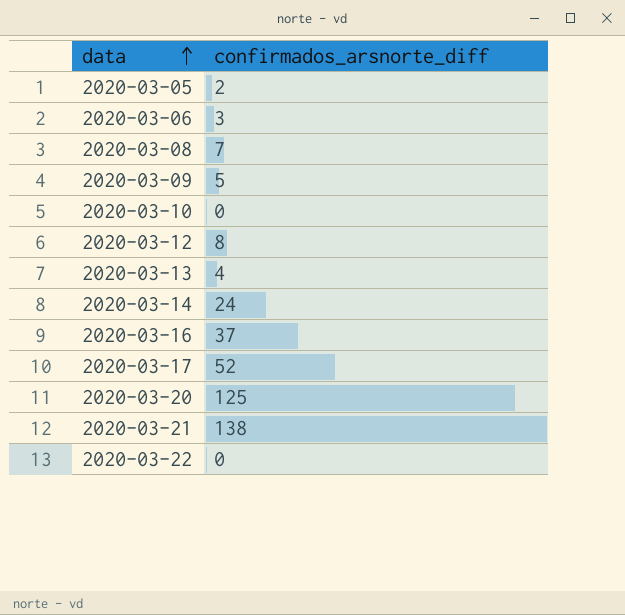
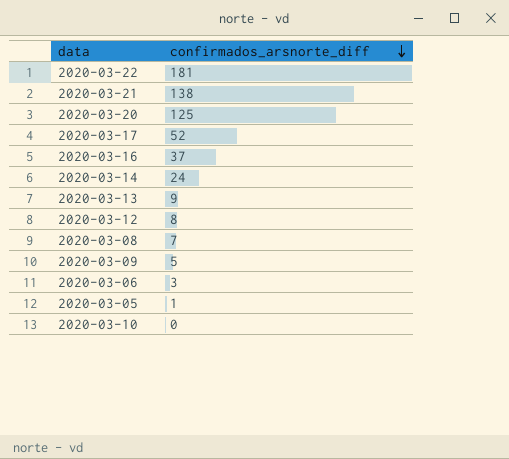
row order: data ascending -> confirmados_arsnorte_diff descending
2020-03-22 | confirmados_arsnorte_diff: 0 -> 181
2020-03-13 | confirmados_arsnorte_diff: 4 -> 9
2020-03-05 | confirmados_arsnorte_diff: 2 -> 1

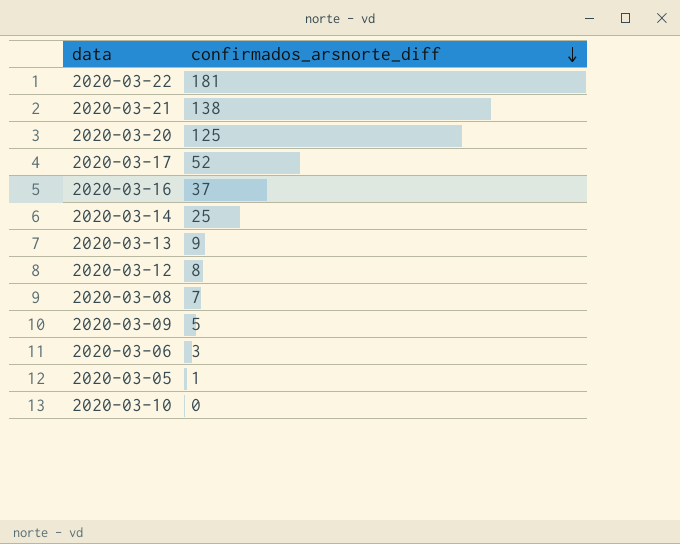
2020-03-14 | confirmados_arsnorte_diff: 24 -> 25

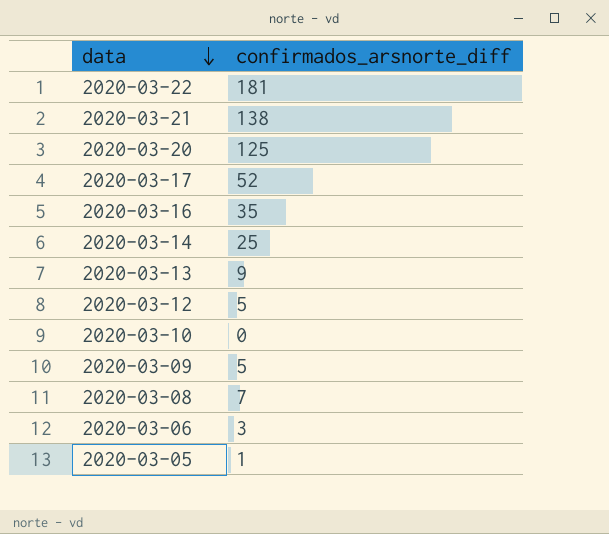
row order: confirmados_arsnorte_diff descending -> data descending
2020-03-16 | confirmados_arsnorte_diff: 37 -> 35
2020-03-12 | confirmados_arsnorte_diff: 8 -> 5

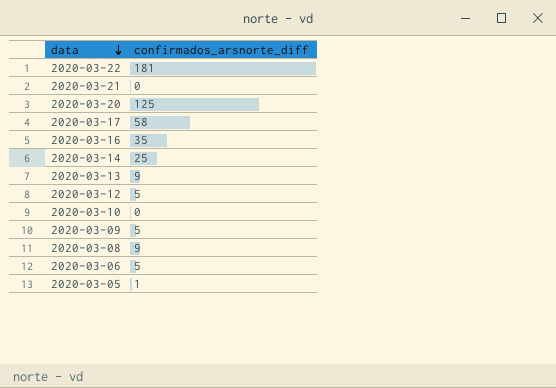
2020-03-21 | confirmados_arsnorte_diff: 138 -> 0
2020-03-17 | confirmados_arsnorte_diff: 52 -> 58
2020-03-08 | confirmados_arsnorte_diff: 7 -> 9
2020-03-06 | confirmados_arsnorte_diff: 3 -> 5

